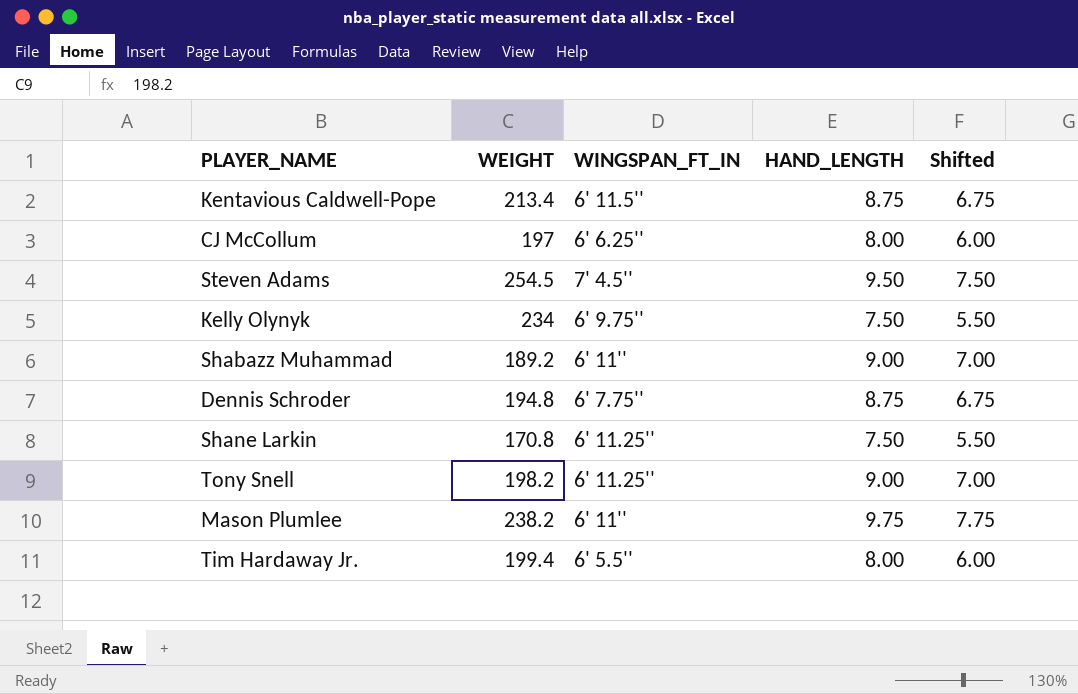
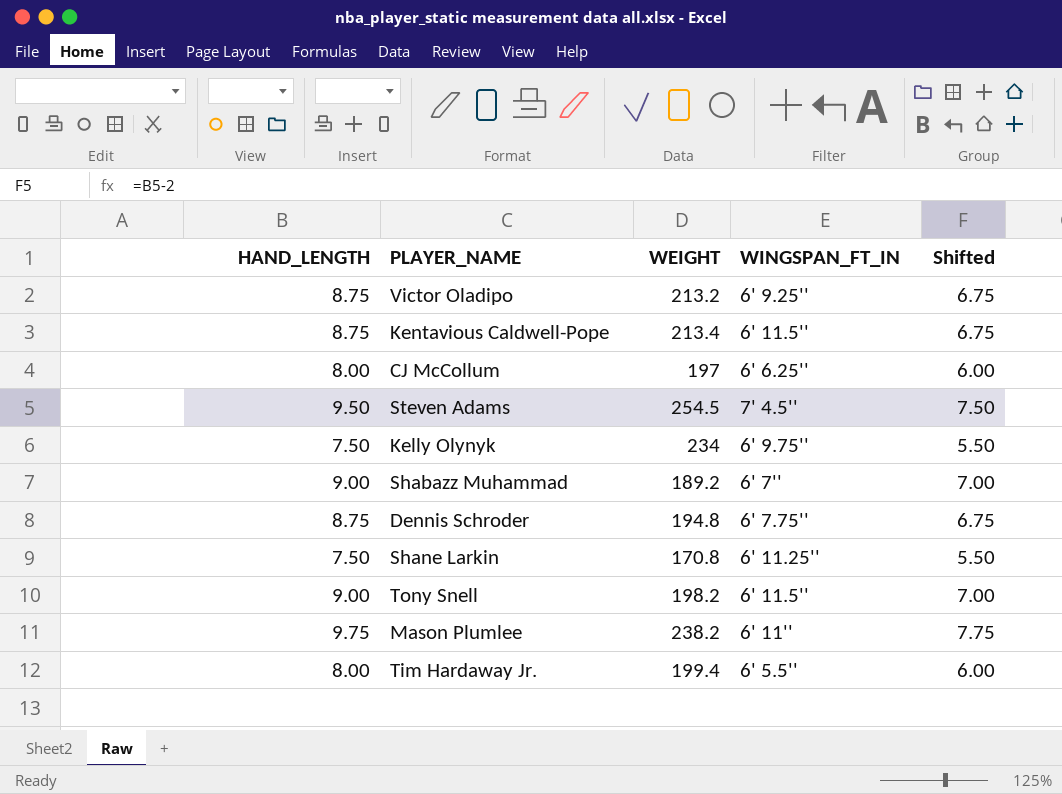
column HAND_LENGTH | position: 4 -> 1
row Victor Oladipo: none -> 8.75 | 213.2 | 6' 9.25'' | 6.75
Shabazz Muhammad | WINGSPAN_FT_IN: 6' 11'' -> 6' 7''
Tony Snell | WINGSPAN_FT_IN: 6' 11.25'' -> 6' 11.5''

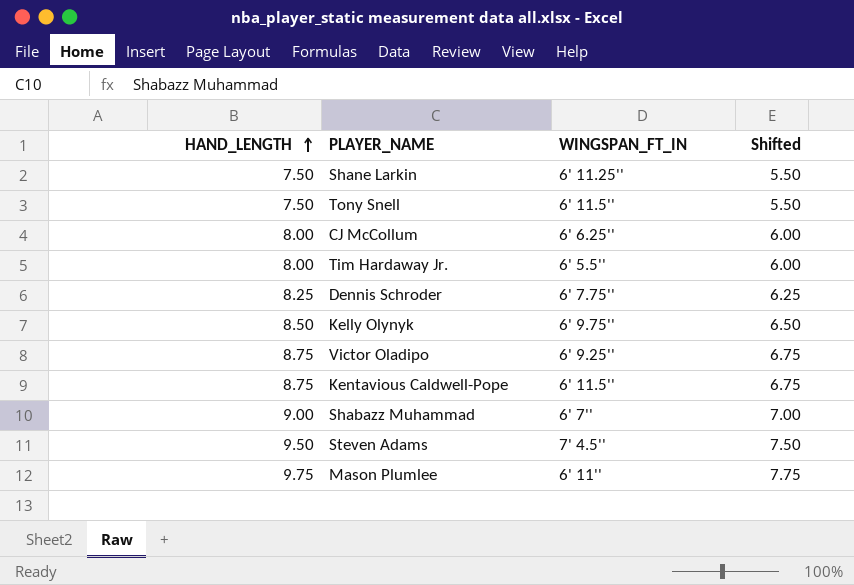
row order: none -> HAND_LENGTH ascending
column WEIGHT | position: 3 -> none
Tony Snell | HAND_LENGTH: 9.00 -> 7.50
Tony Snell | Shifted: 7.00 -> 5.50
Dennis Schroder | HAND_LENGTH: 8.75 -> 8.25
Dennis Schroder | Shifted: 6.75 -> 6.25
Kelly Olynyk | HAND_LENGTH: 7.50 -> 8.50
Kelly Olynyk | Shifted: 5.50 -> 6.50

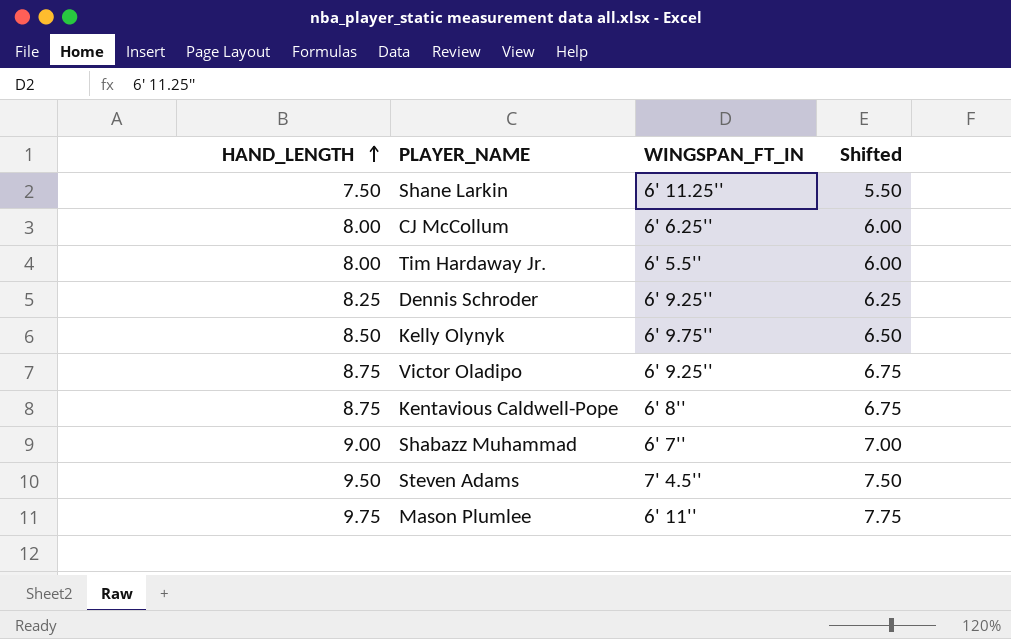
row Tony Snell: 7.50 | 6' 11.5'' | 5.50 -> none
Dennis Schroder | WINGSPAN_FT_IN: 6' 7.75'' -> 6' 9.25''
Kentavious Caldwell-Pope | WINGSPAN_FT_IN: 6' 11.5'' -> 6' 8''

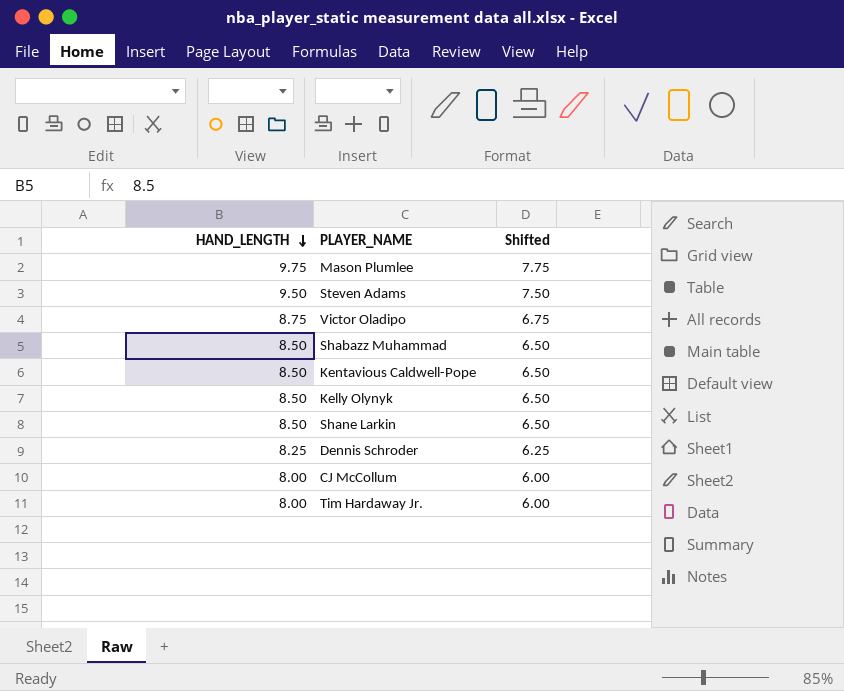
row order: HAND_LENGTH ascending -> HAND_LENGTH descending
column WINGSPAN_FT_IN | position: 3 -> none
Shabazz Muhammad | HAND_LENGTH: 9.00 -> 8.50
Shabazz Muhammad | Shifted: 7.00 -> 6.50
Kentavious Caldwell-Pope | HAND_LENGTH: 8.75 -> 8.50
Kentavious Caldwell-Pope | Shifted: 6.75 -> 6.50
Shane Larkin | HAND_LENGTH: 7.50 -> 8.50
Shane Larkin | Shifted: 5.50 -> 6.50

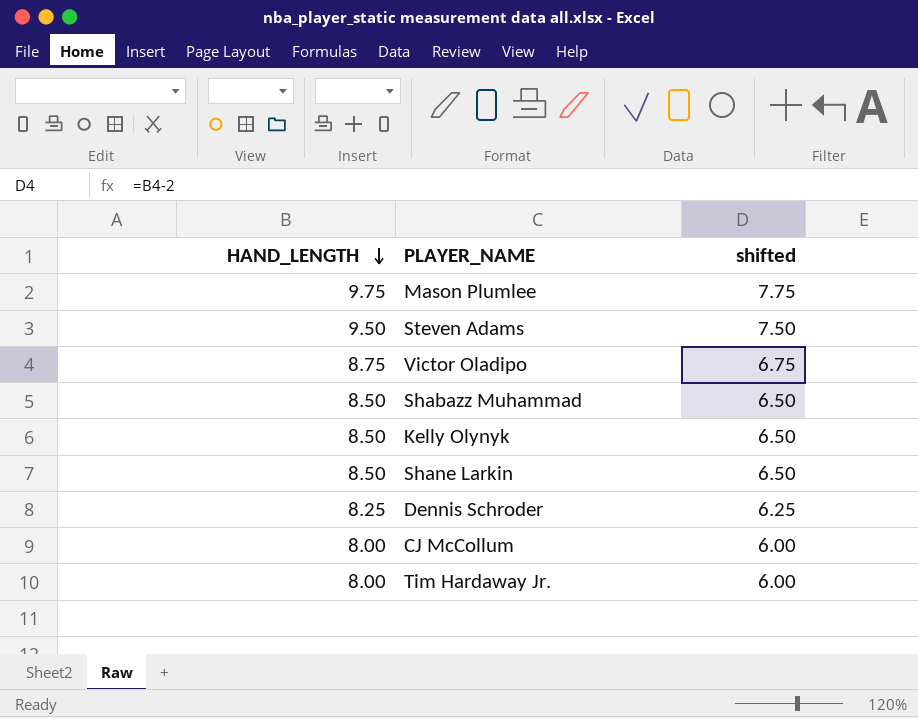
column name: Shifted -> shifted
row Kentavious Caldwell-Pope: 8.50 | 6.50 -> none

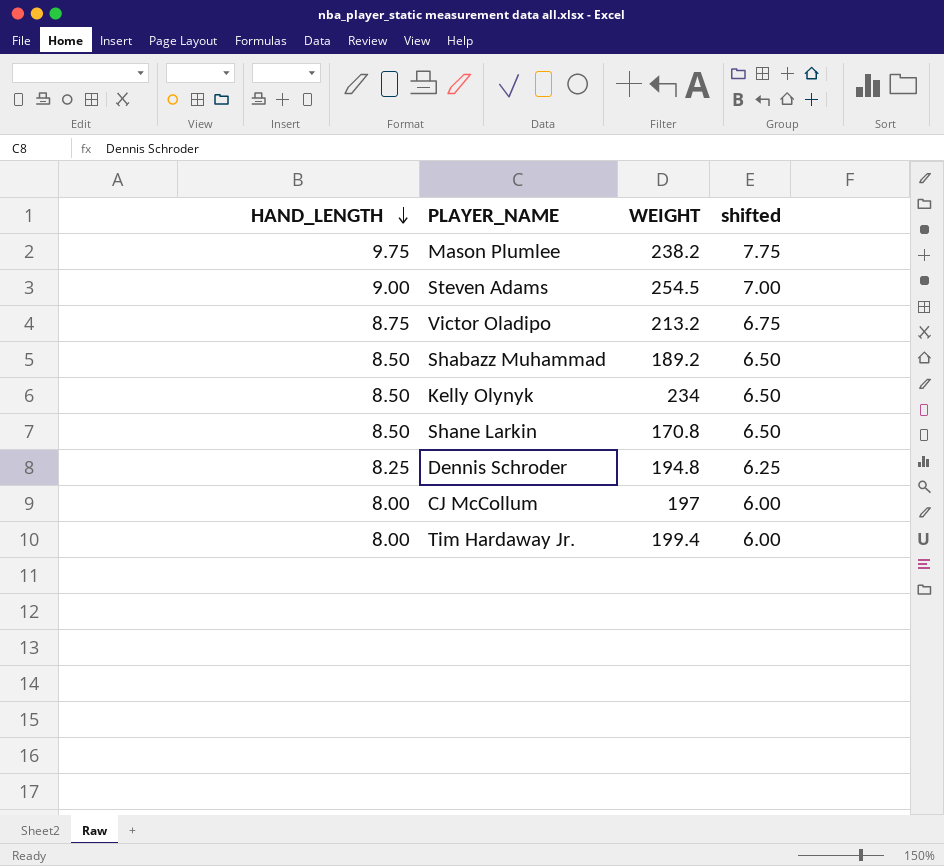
column WEIGHT | position: none -> 3
Steven Adams | HAND_LENGTH: 9.50 -> 9.00
Steven Adams | shifted: 7.50 -> 7.00

